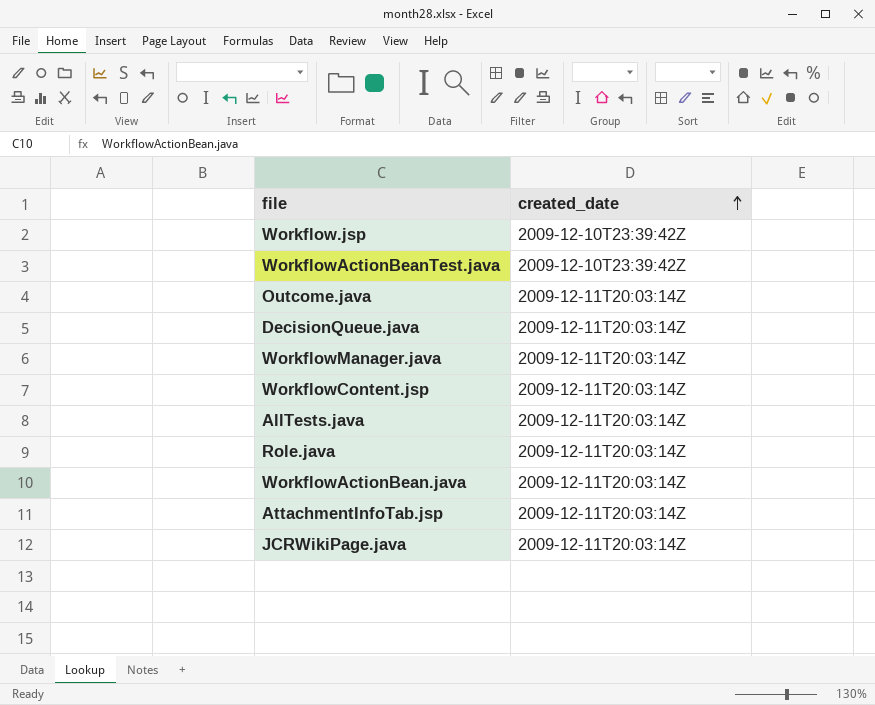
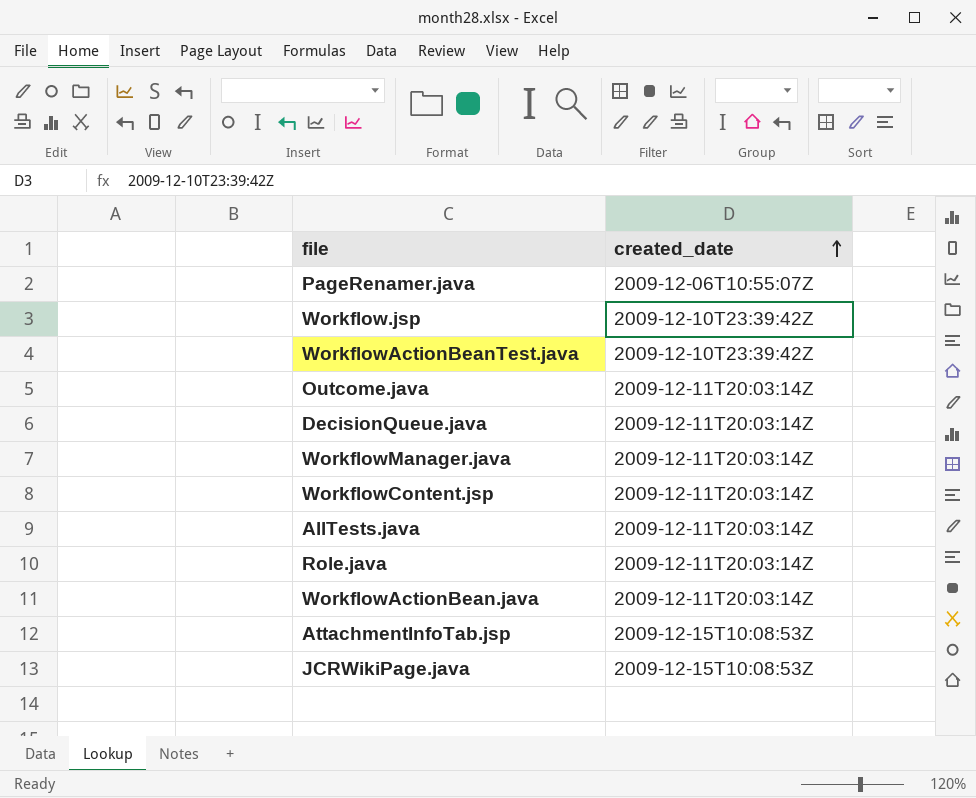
row PageRenamer.java: none -> 2009-12-06T10:55:07Z
AttachmentInfoTab.jsp | created_date: 2009-12-11T20:03:14Z -> 2009-12-15T10:08:53Z
JCRWikiPage.java | created_date: 2009-12-11T20:03:14Z -> 2009-12-15T10:08:53Z

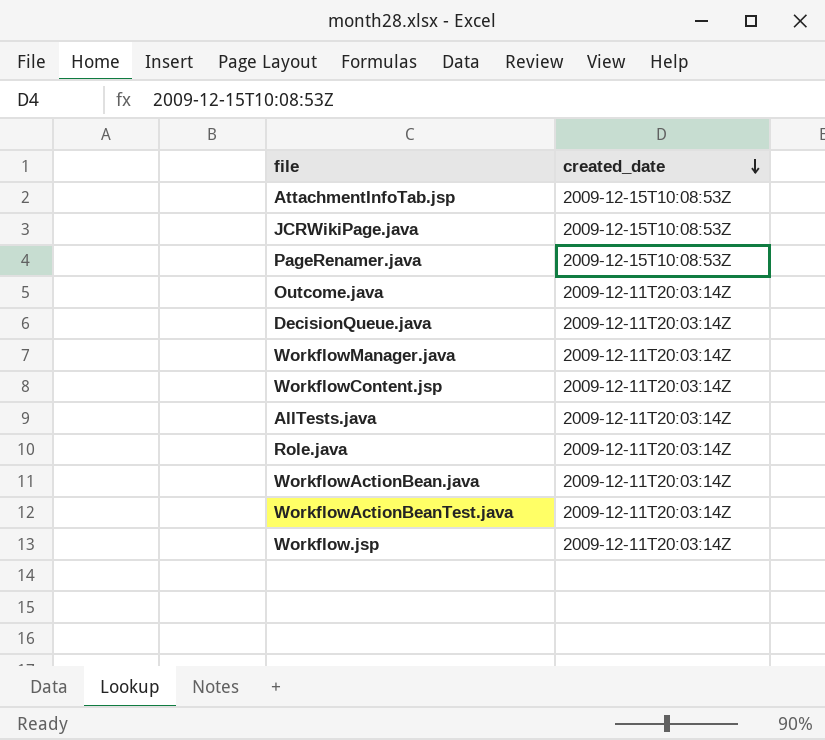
row order: created_date ascending -> created_date descending
PageRenamer.java | created_date: 2009-12-06T10:55:07Z -> 2009-12-15T10:08:53Z
WorkflowActionBeanTest.java | created_date: 2009-12-10T23:39:42Z -> 2009-12-11T20:03:14Z
Workflow.jsp | created_date: 2009-12-10T23:39:42Z -> 2009-12-11T20:03:14Z

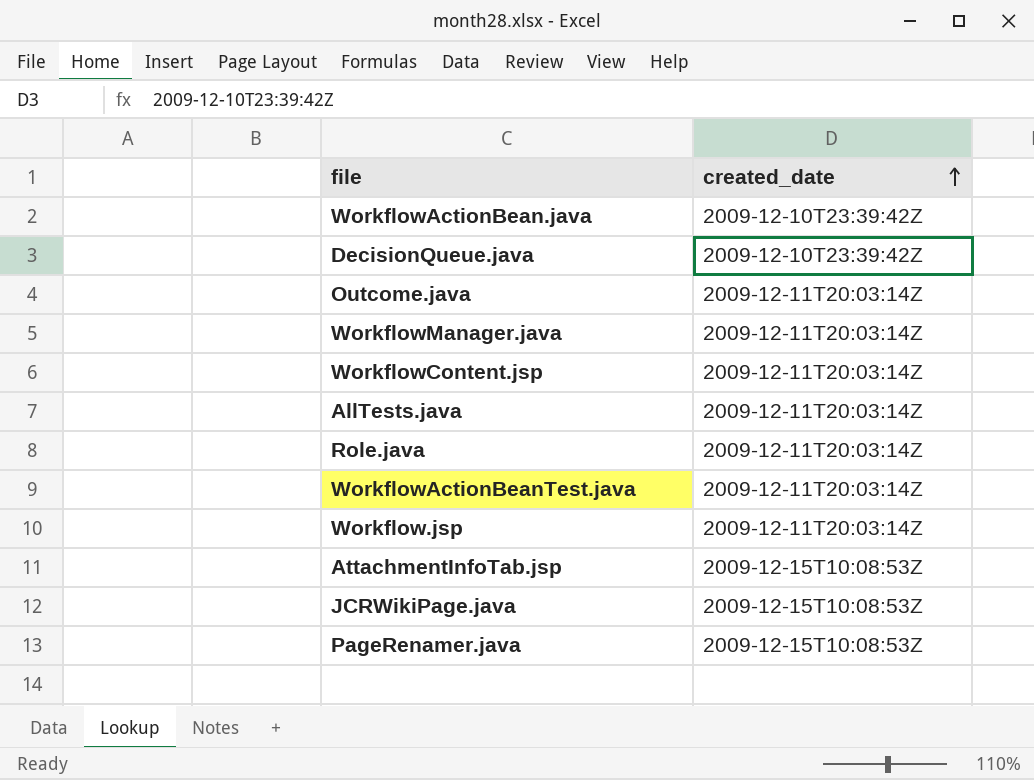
row order: created_date descending -> created_date ascending
WorkflowActionBean.java | created_date: 2009-12-11T20:03:14Z -> 2009-12-10T23:39:42Z
DecisionQueue.java | created_date: 2009-12-11T20:03:14Z -> 2009-12-10T23:39:42Z

